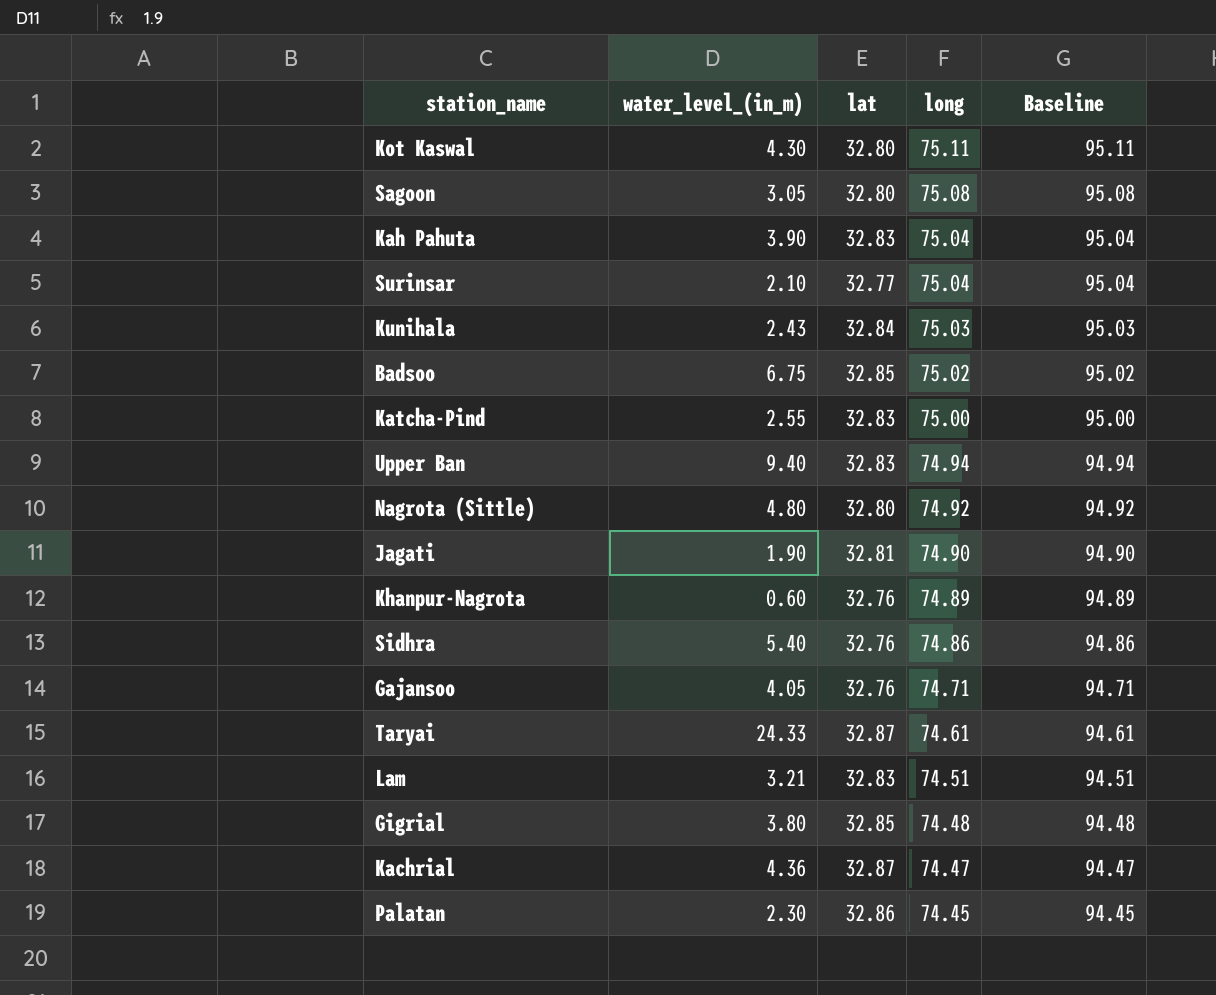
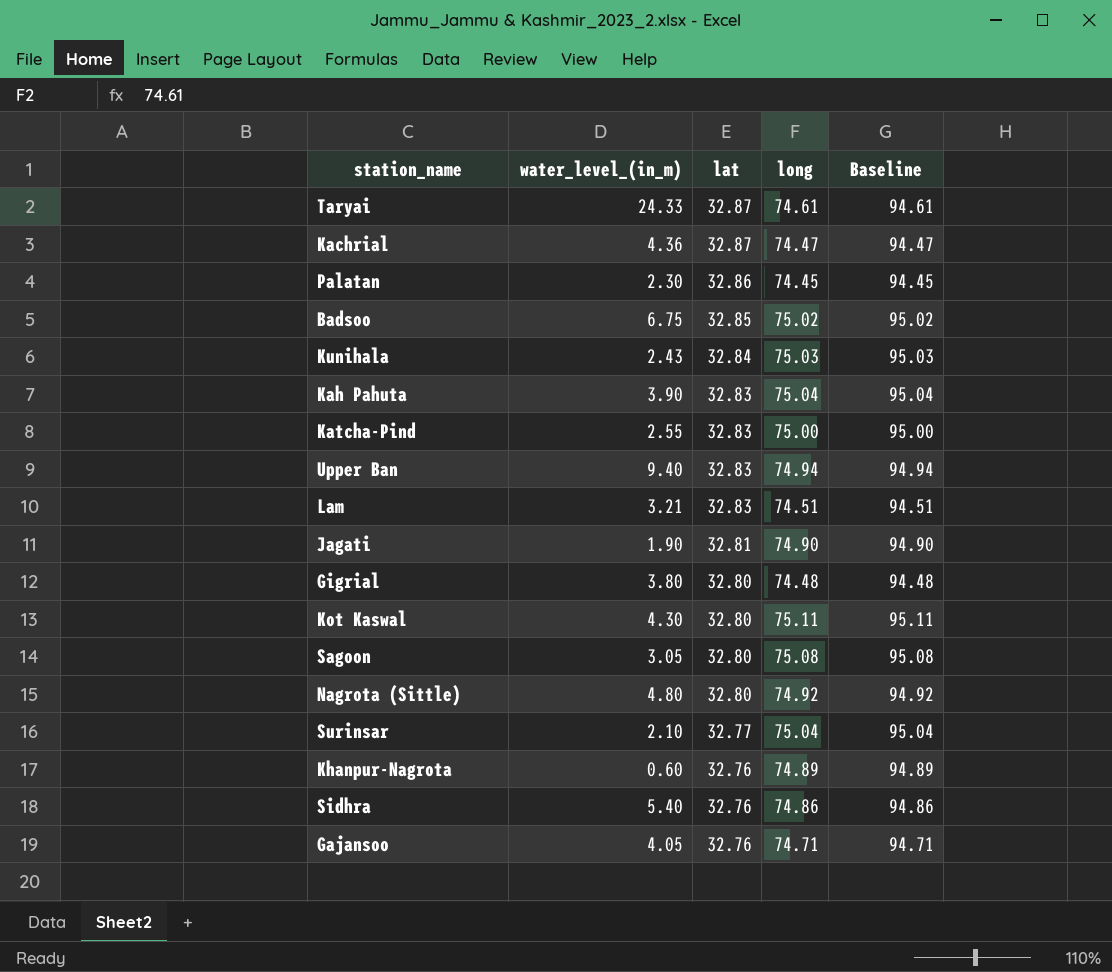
row order: long descending -> lat descending
Gigrial | lat: 32.85 -> 32.80

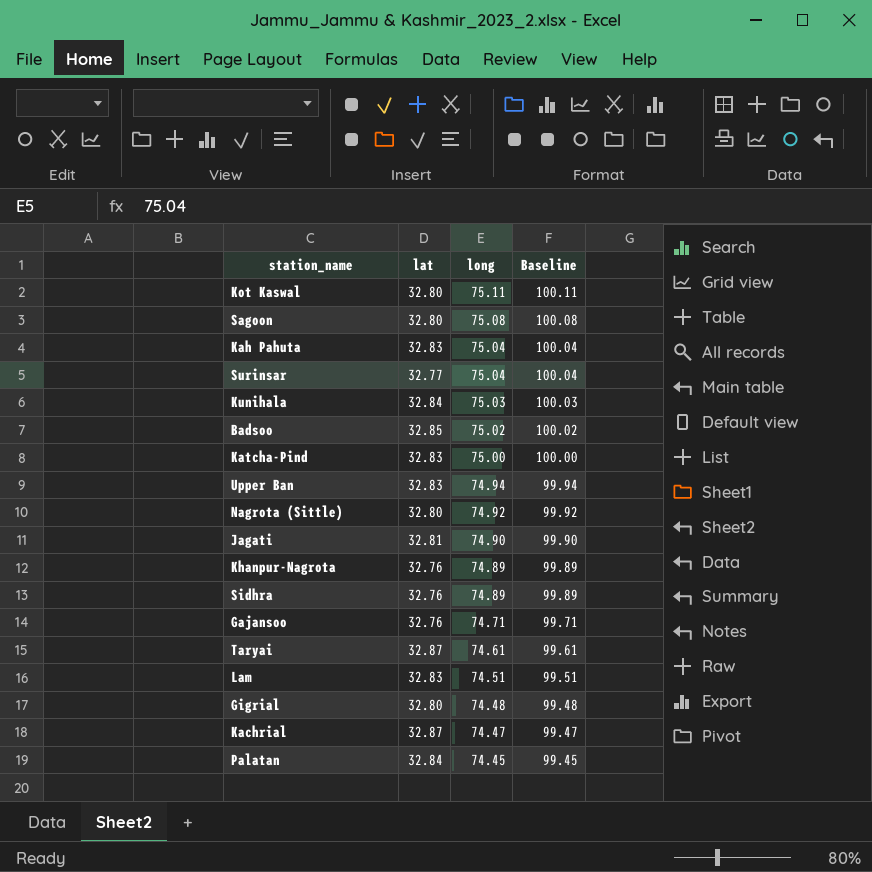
row order: lat descending -> long descending
column water_level_(in_m) | position: 2 -> none
column Baseline | formula: [long] + 20 -> [long] + 25
Sidhra | long: 74.86 -> 74.89
Palatan | lat: 32.86 -> 32.84

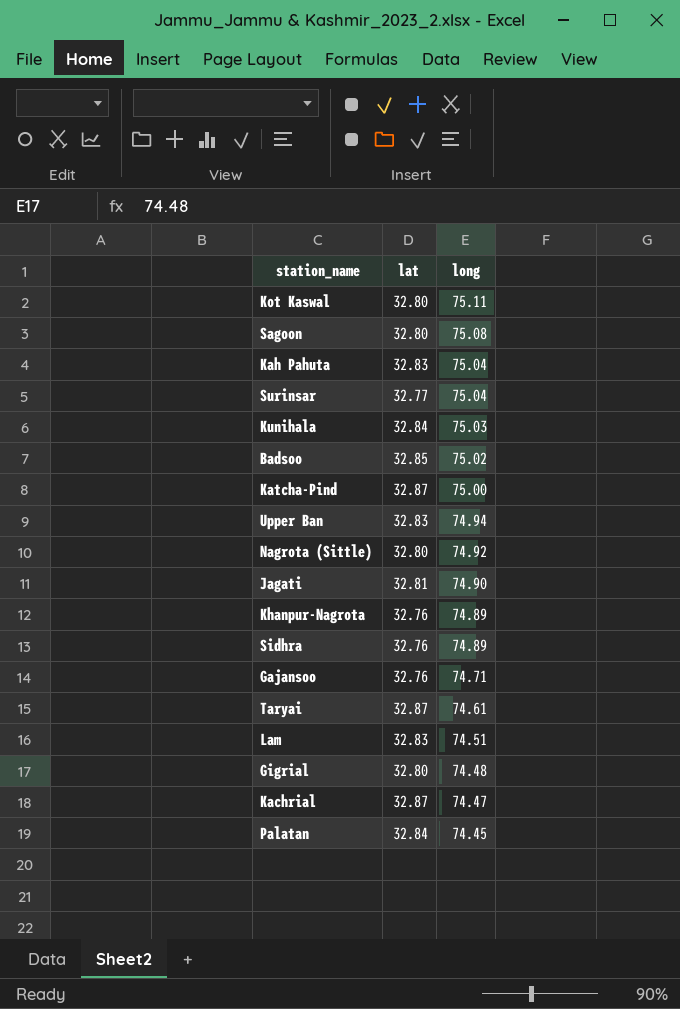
column Baseline | formula: [long] + 25 -> none
Katcha-Pind | lat: 32.83 -> 32.87

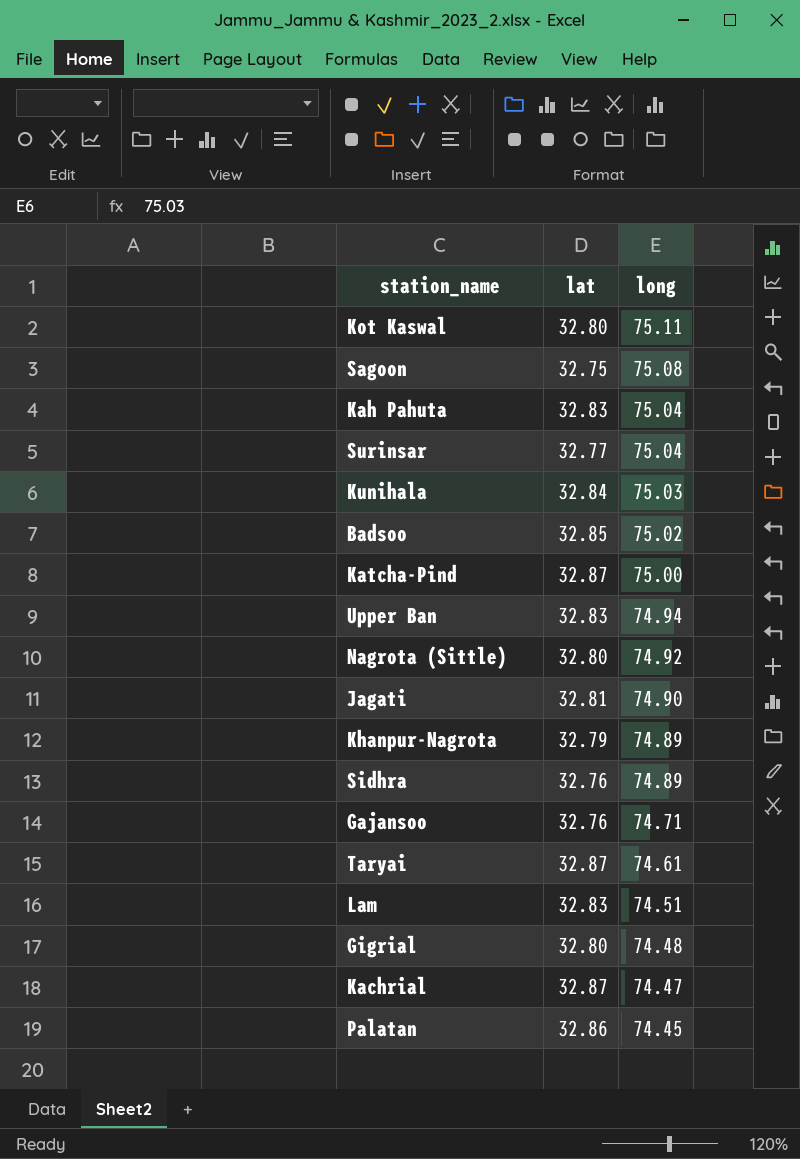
Sagoon | lat: 32.80 -> 32.75
Khanpur-Nagrota | lat: 32.76 -> 32.79
Palatan | lat: 32.84 -> 32.86

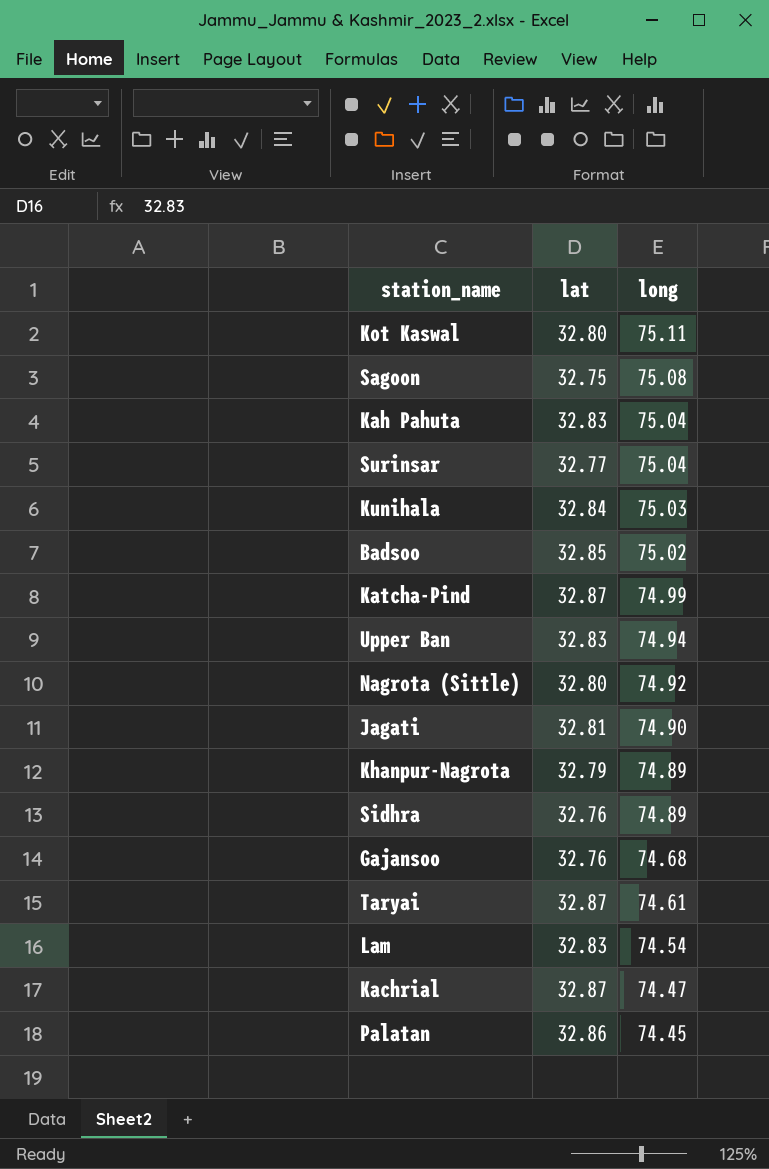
row Gigrial: 32.80 | 74.48 -> none
Katcha-Pind | long: 75.00 -> 74.99
Gajansoo | long: 74.71 -> 74.68
Lam | long: 74.51 -> 74.54

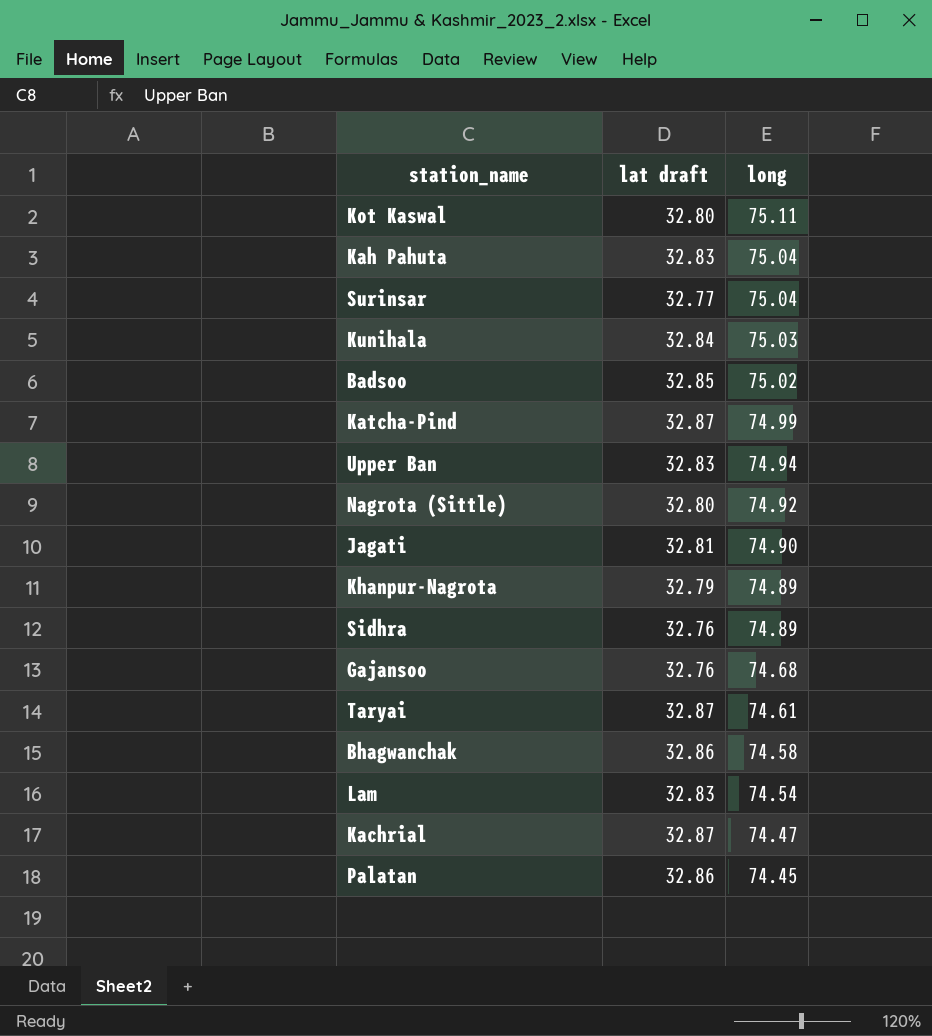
column name: lat -> lat draft
row Sagoon: 32.75 | 75.08 -> none
row Bhagwanchak: none -> 32.86 | 74.58

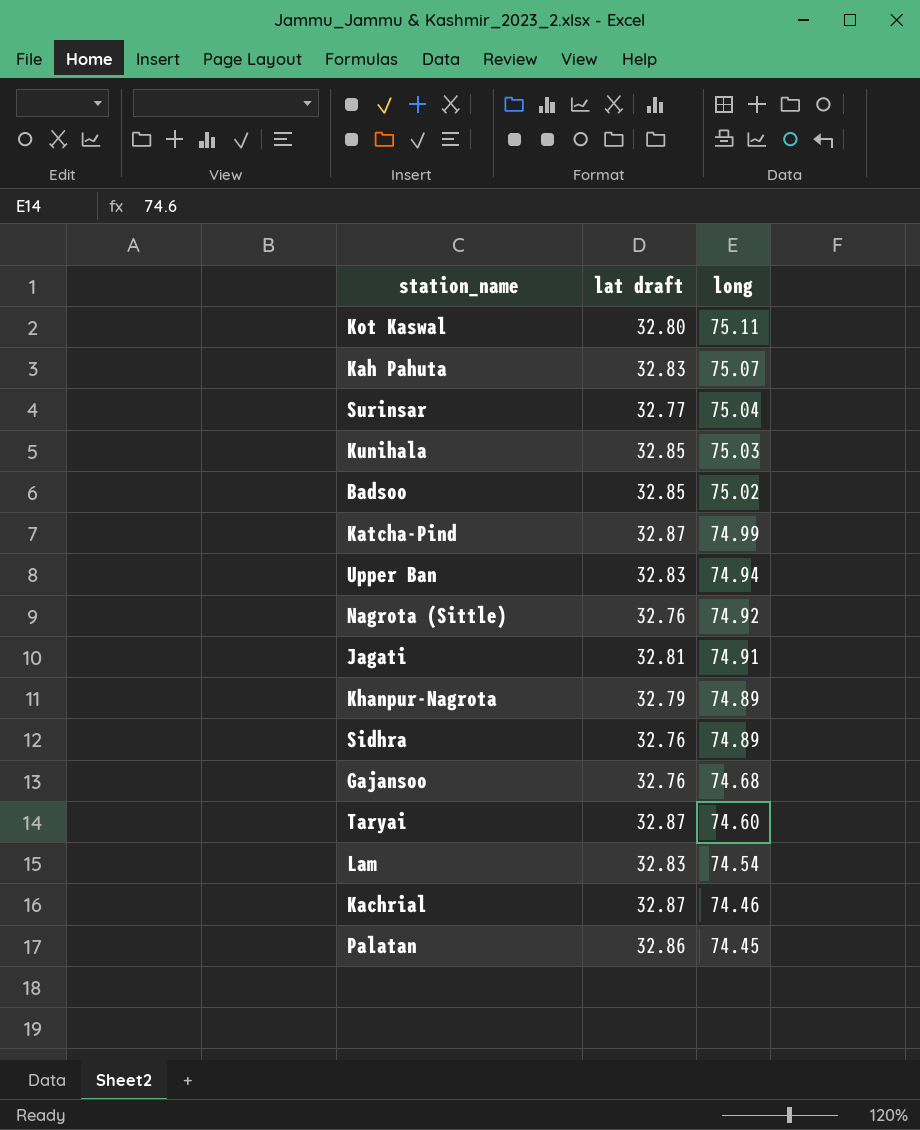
row Bhagwanchak: 32.86 | 74.58 -> none
Kah Pahuta | long: 75.04 -> 75.07
Kunihala | lat draft: 32.84 -> 32.85
Nagrota (Sittle) | lat draft: 32.80 -> 32.76
Jagati | long: 74.90 -> 74.91
Taryai | long: 74.61 -> 74.60
Kachrial | long: 74.47 -> 74.46

